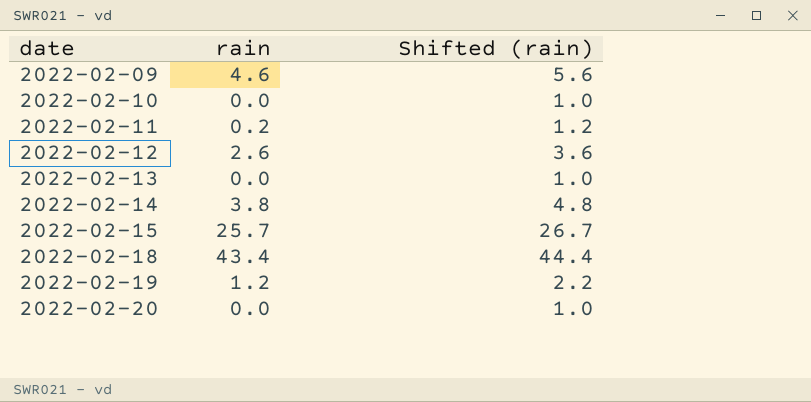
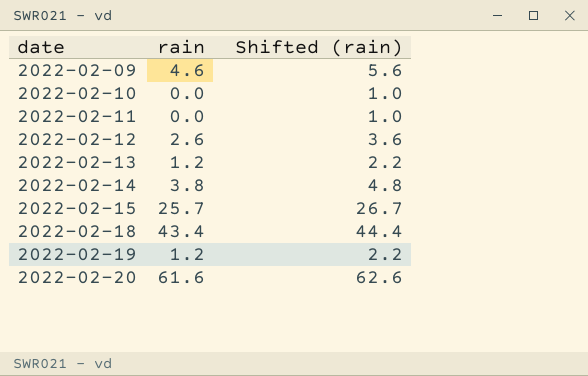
2022-02-11 | rain: 0.2 -> 0.0
2022-02-11 | Shifted (rain): 1.2 -> 1.0
2022-02-13 | rain: 0.0 -> 1.2
2022-02-13 | Shifted (rain): 1.0 -> 2.2
2022-02-20 | rain: 0.0 -> 61.6
2022-02-20 | Shifted (rain): 1.0 -> 62.6

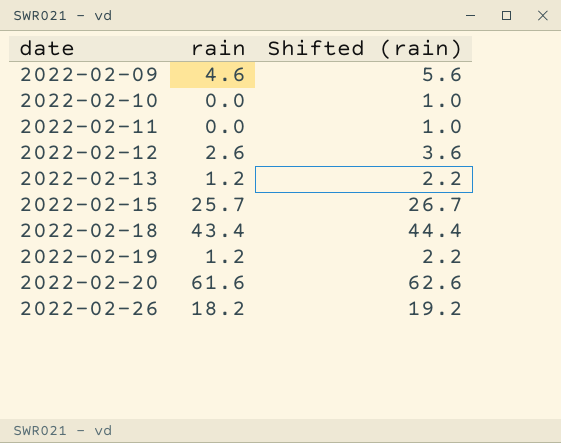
row 2022-02-14: 3.8 | 4.8 -> none
row 2022-02-26: none -> 18.2 | 19.2

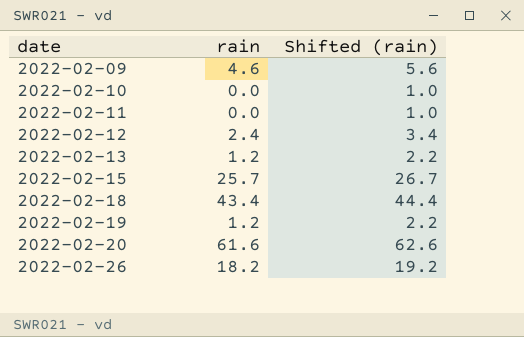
2022-02-12 | rain: 2.6 -> 2.4
2022-02-12 | Shifted (rain): 3.6 -> 3.4

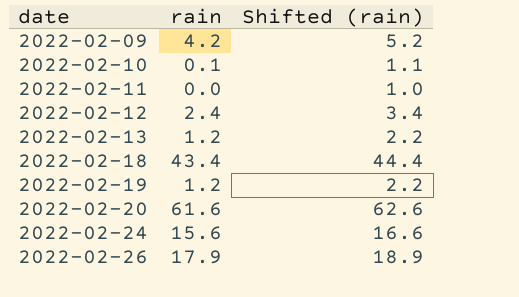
row 2022-02-15: 25.7 | 26.7 -> none
2022-02-09 | rain: 4.6 -> 4.2
2022-02-09 | Shifted (rain): 5.6 -> 5.2
2022-02-10 | rain: 0.0 -> 0.1
2022-02-10 | Shifted (rain): 1.0 -> 1.1
row 2022-02-24: none -> 15.6 | 16.6
2022-02-26 | rain: 18.2 -> 17.9
2022-02-26 | Shifted (rain): 19.2 -> 18.9

